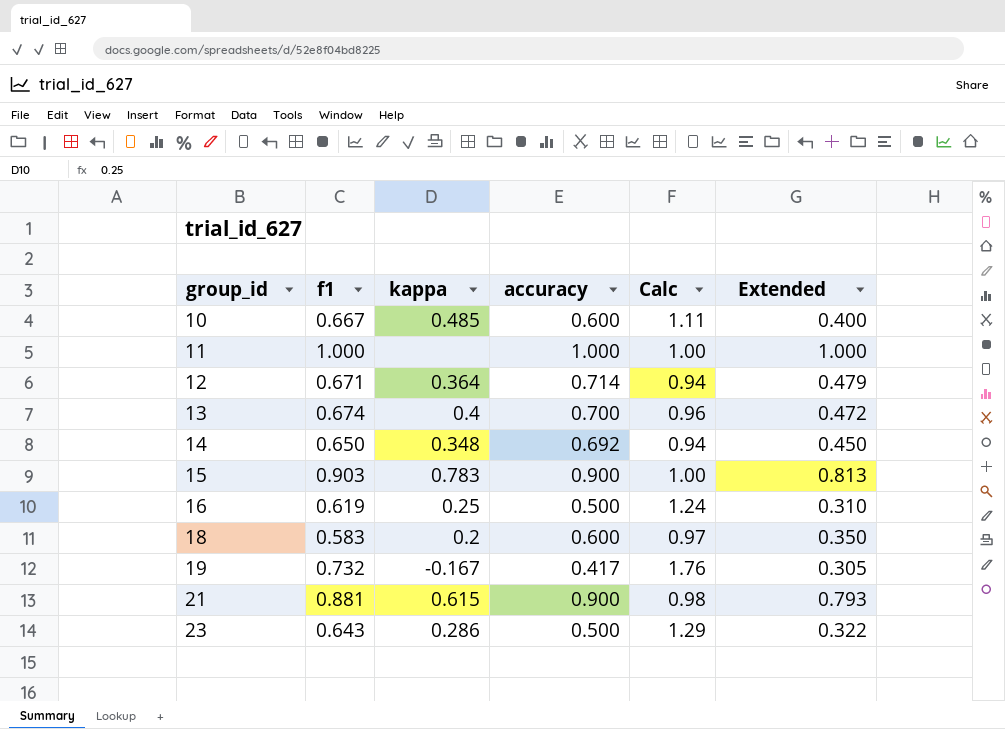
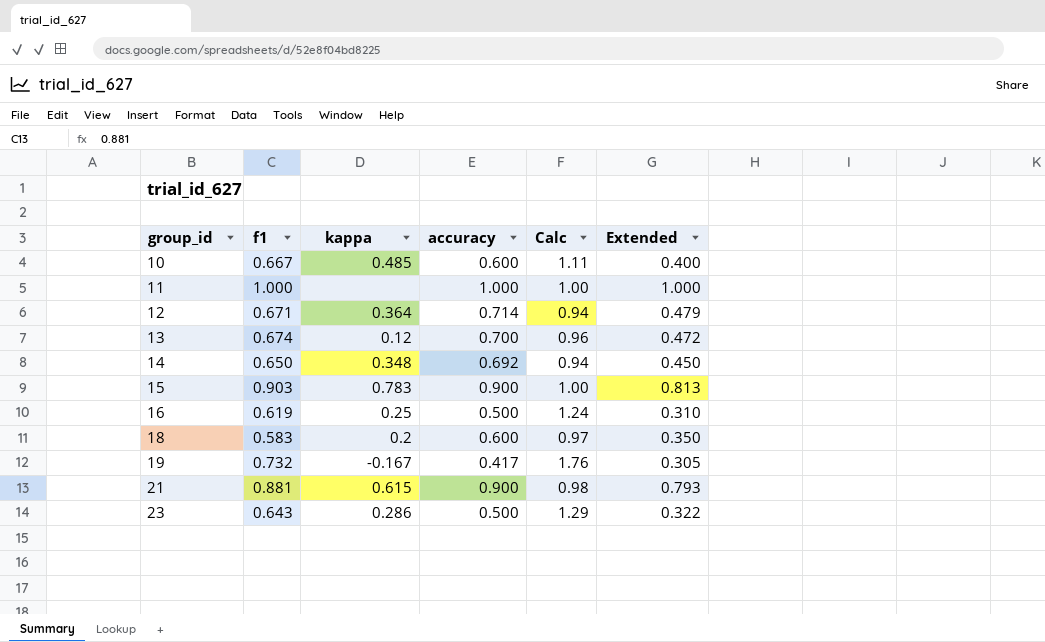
13 | kappa: 0.4 -> 0.12

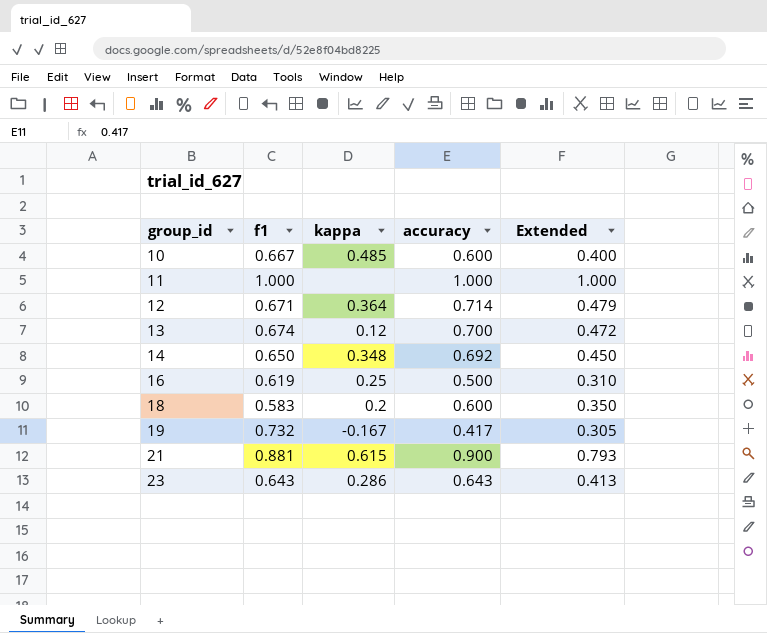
column Calc | formula: [f1] / [accuracy] -> none
row 15: 0.903 | 0.783 | 0.900 | 1.00 | 0.813 -> none
23 | accuracy: 0.500 -> 0.643
23 | Extended: 0.322 -> 0.413

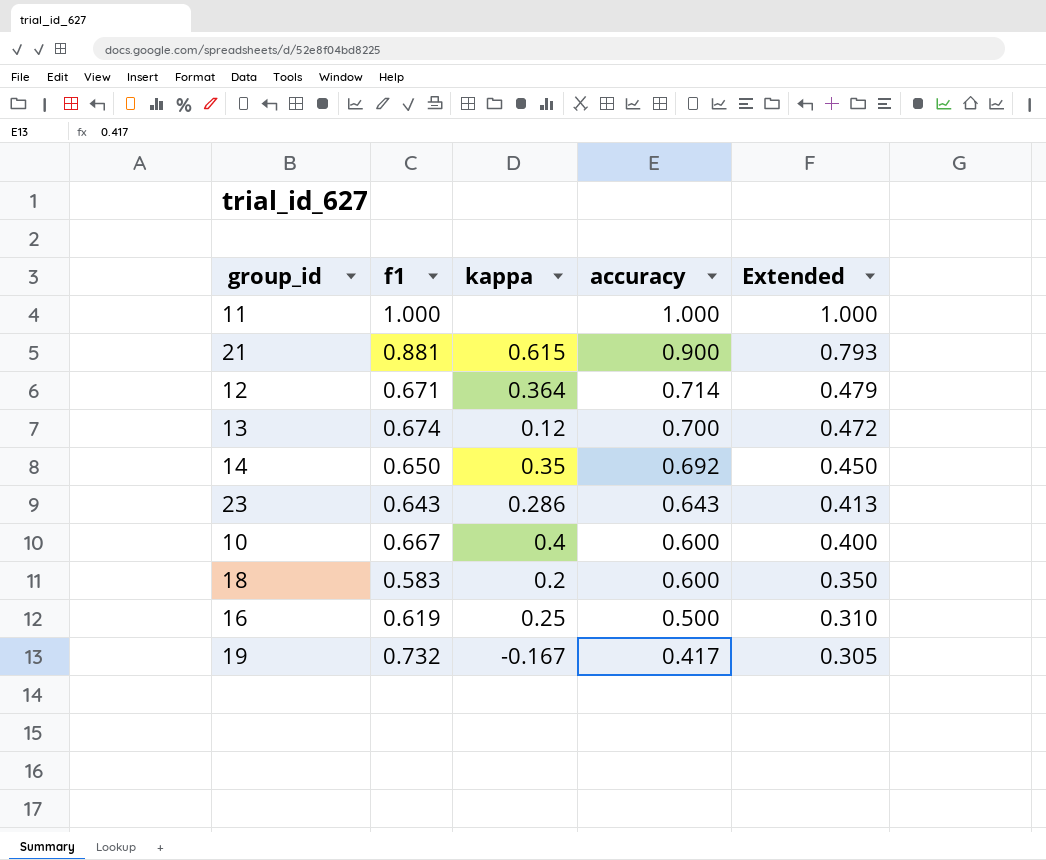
row order: group_id ascending -> accuracy descending
14 | kappa: 0.348 -> 0.35
10 | kappa: 0.485 -> 0.4

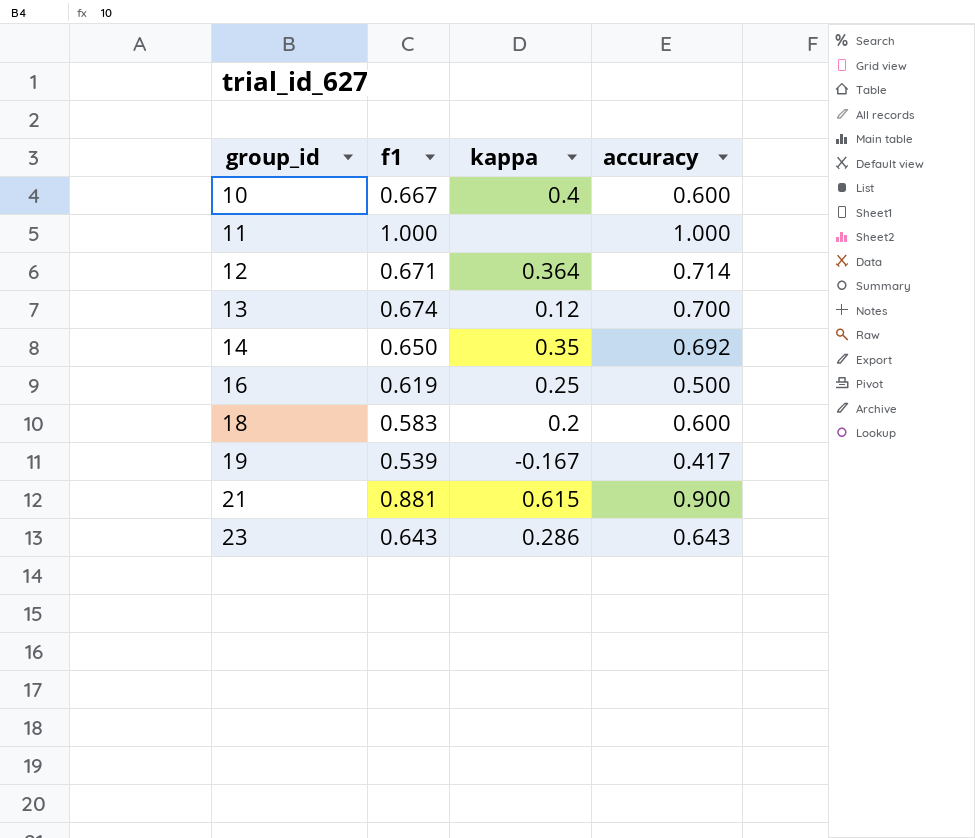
row order: accuracy descending -> group_id ascending
column Extended | formula: [f1] * [accuracy] -> none
19 | f1: 0.732 -> 0.539

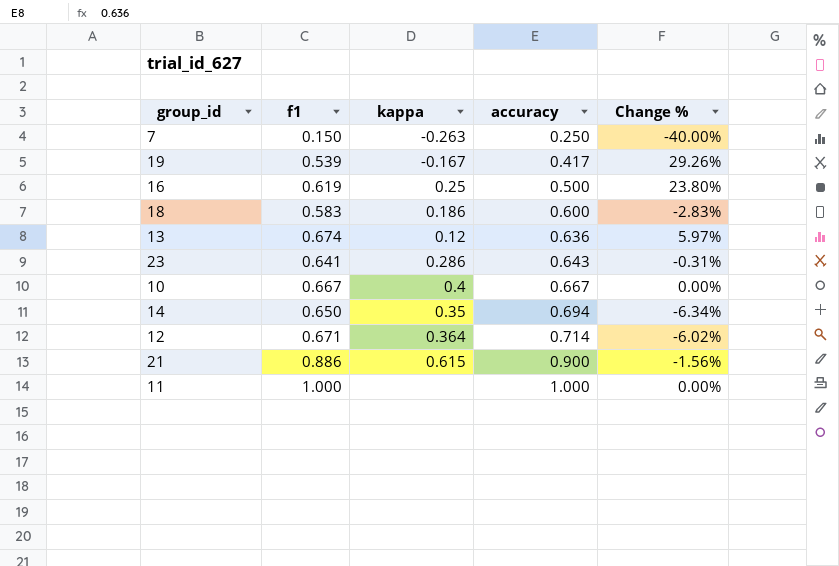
row order: group_id ascending -> accuracy ascending
column Change % | formula: none -> ([f1] - [accuracy]) / [accuracy]
row 7: none -> 0.150 | -0.263 | 0.250 | -40.00%
18 | kappa: 0.2 -> 0.186
13 | accuracy: 0.700 -> 0.636
23 | f1: 0.643 -> 0.641
10 | accuracy: 0.600 -> 0.667
14 | accuracy: 0.692 -> 0.694
21 | f1: 0.881 -> 0.886

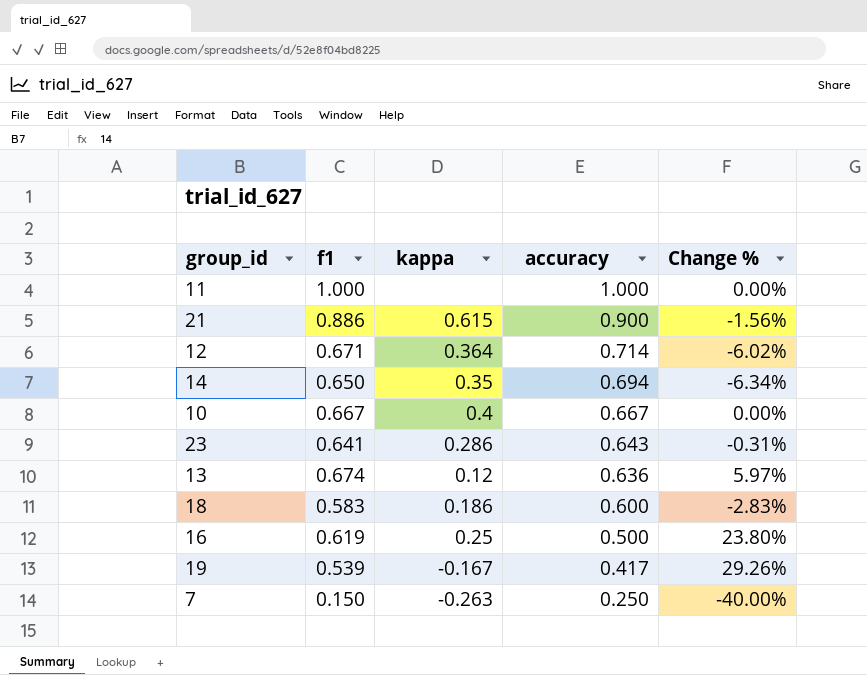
row order: accuracy ascending -> accuracy descending

